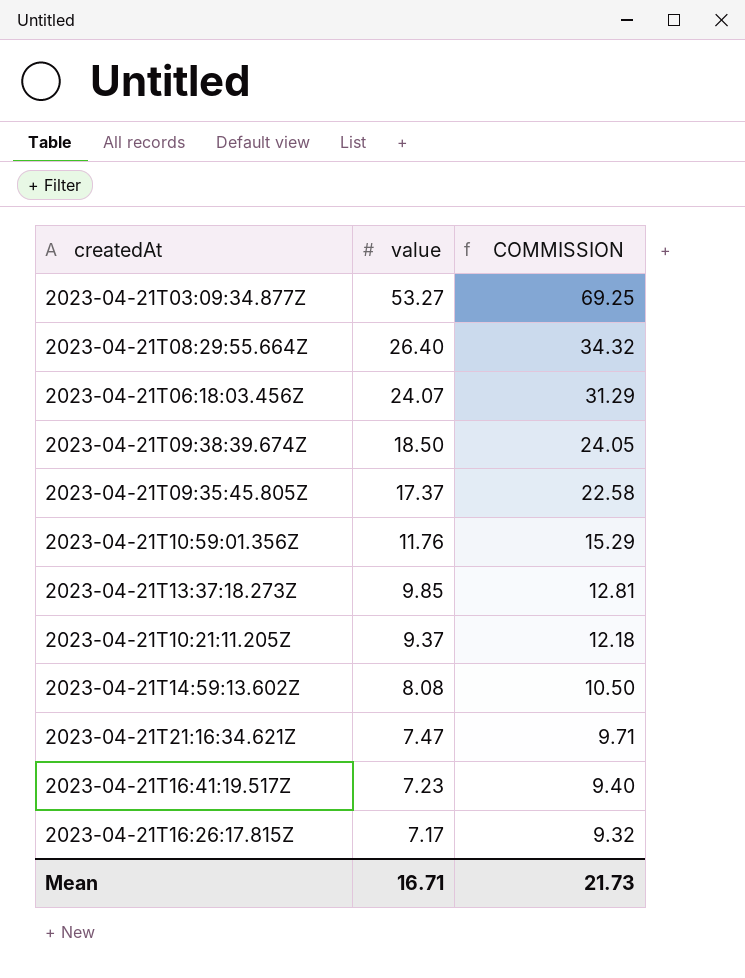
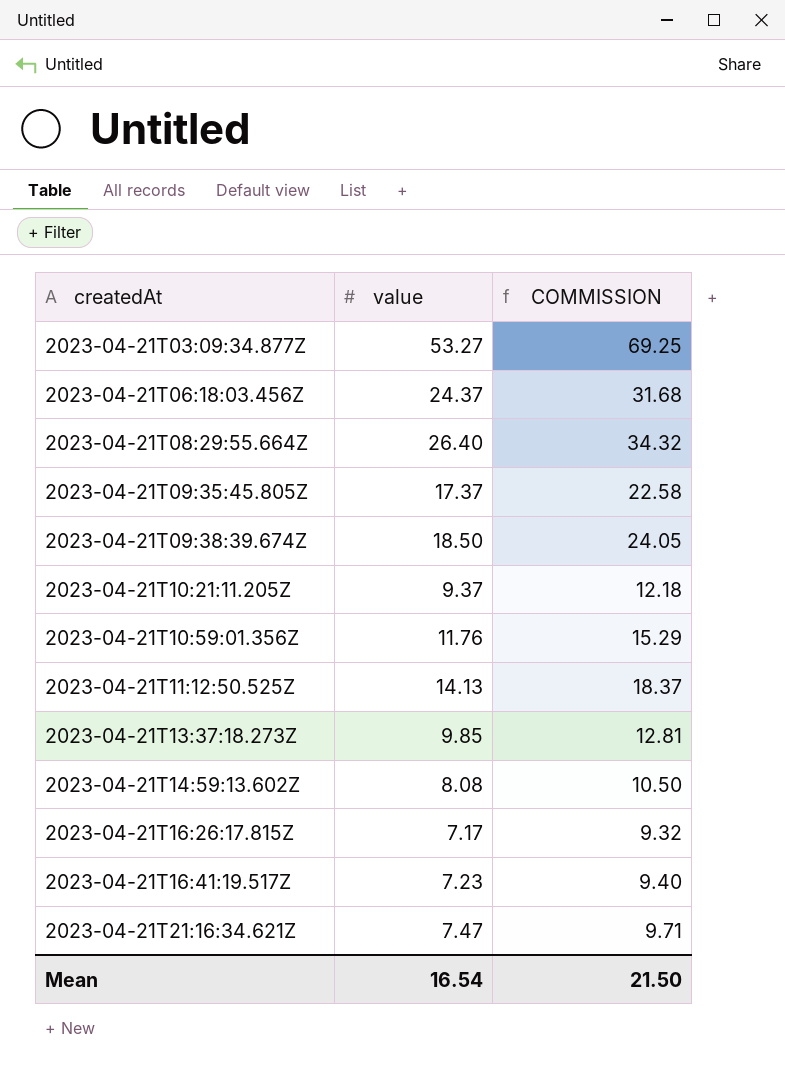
row order: value descending -> createdAt ascending
2023-04-21T06:18:03.456Z | value: 24.07 -> 24.37
2023-04-21T06:18:03.456Z | COMMISSION: 31.29 -> 31.68
row 2023-04-21T11:12:50.525Z: none -> 14.13 | 18.37
Mean | value: 16.71 -> 16.54
Mean | COMMISSION: 21.73 -> 21.50

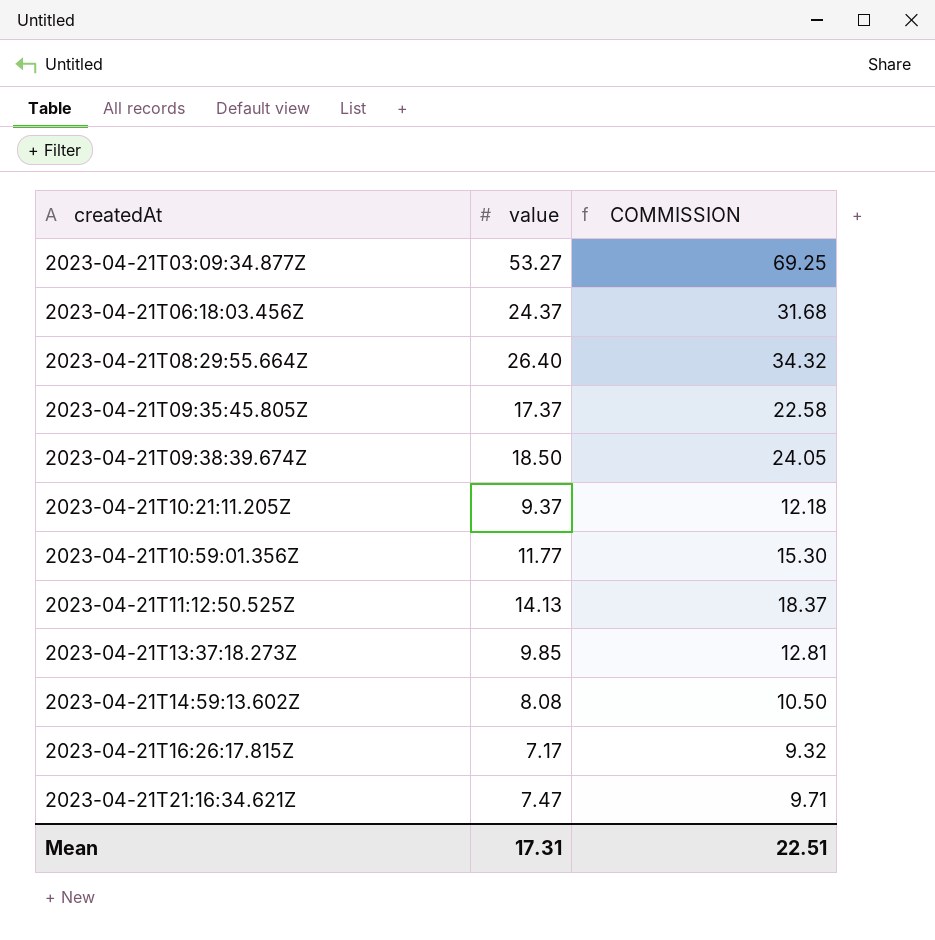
row 2023-04-21T16:41:19.517Z: 7.23 | 9.40 -> none
2023-04-21T10:59:01.356Z | value: 11.76 -> 11.77
2023-04-21T10:59:01.356Z | COMMISSION: 15.29 -> 15.30
Mean | value: 16.54 -> 17.31
Mean | COMMISSION: 21.50 -> 22.51

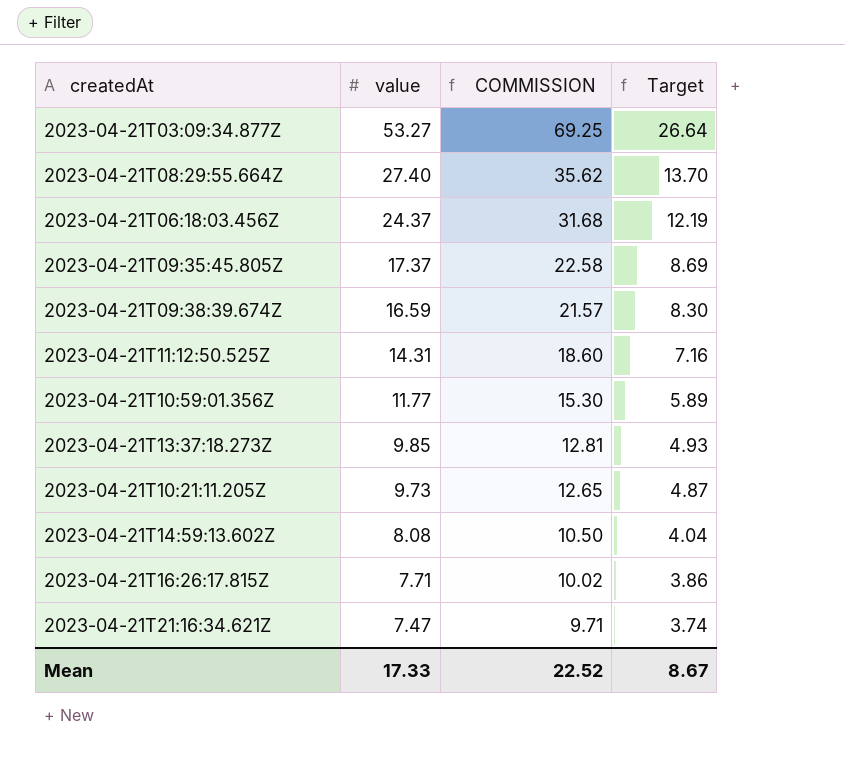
row order: createdAt ascending -> value descending
column Target | formula: none -> [value] * 0.5
2023-04-21T08:29:55.664Z | value: 26.40 -> 27.40
2023-04-21T08:29:55.664Z | COMMISSION: 34.32 -> 35.62
2023-04-21T09:38:39.674Z | value: 18.50 -> 16.59
2023-04-21T09:38:39.674Z | COMMISSION: 24.05 -> 21.57
2023-04-21T11:12:50.525Z | value: 14.13 -> 14.31
2023-04-21T11:12:50.525Z | COMMISSION: 18.37 -> 18.60
2023-04-21T10:21:11.205Z | value: 9.37 -> 9.73
2023-04-21T10:21:11.205Z | COMMISSION: 12.18 -> 12.65
2023-04-21T16:26:17.815Z | value: 7.17 -> 7.71
2023-04-21T16:26:17.815Z | COMMISSION: 9.32 -> 10.02
Mean | value: 17.31 -> 17.33
Mean | COMMISSION: 22.51 -> 22.52

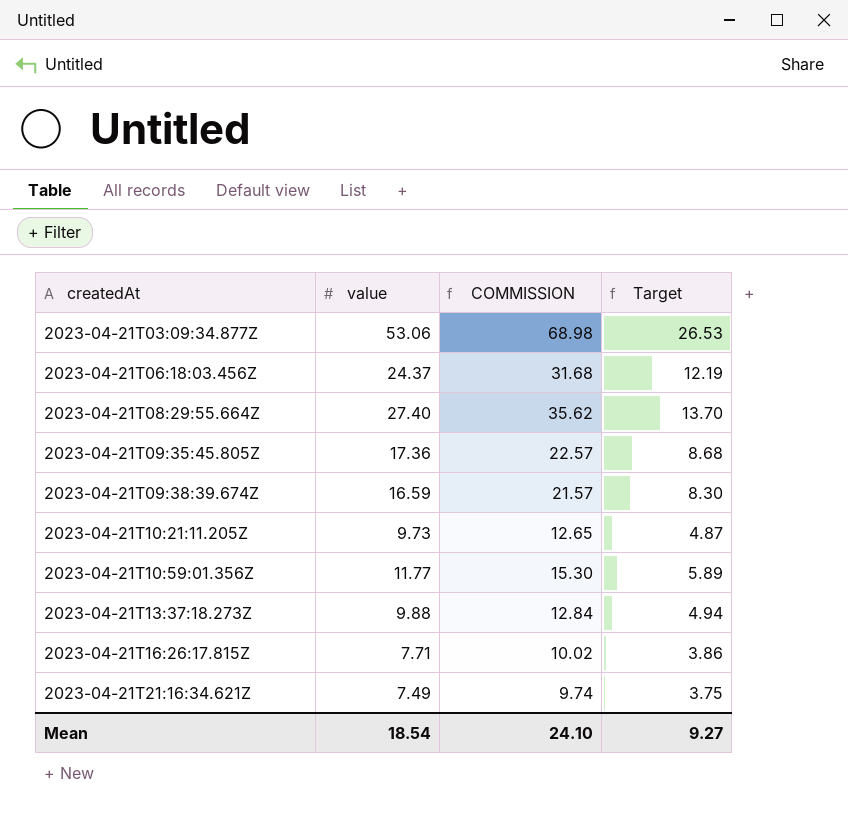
row order: value descending -> createdAt ascending
row 2023-04-21T11:12:50.525Z: 14.31 | 18.60 | 7.16 -> none
row 2023-04-21T14:59:13.602Z: 8.08 | 10.50 | 4.04 -> none
2023-04-21T03:09:34.877Z | value: 53.27 -> 53.06
2023-04-21T03:09:34.877Z | COMMISSION: 69.25 -> 68.98
2023-04-21T03:09:34.877Z | Target: 26.64 -> 26.53
2023-04-21T09:35:45.805Z | value: 17.37 -> 17.36
2023-04-21T09:35:45.805Z | COMMISSION: 22.58 -> 22.57
2023-04-21T09:35:45.805Z | Target: 8.69 -> 8.68
2023-04-21T13:37:18.273Z | value: 9.85 -> 9.88
2023-04-21T13:37:18.273Z | COMMISSION: 12.81 -> 12.84
2023-04-21T13:37:18.273Z | Target: 4.93 -> 4.94
2023-04-21T21:16:34.621Z | value: 7.47 -> 7.49
2023-04-21T21:16:34.621Z | COMMISSION: 9.71 -> 9.74
2023-04-21T21:16:34.621Z | Target: 3.74 -> 3.75
Mean | value: 17.33 -> 18.54
Mean | COMMISSION: 22.52 -> 24.10
Mean | Target: 8.67 -> 9.27

